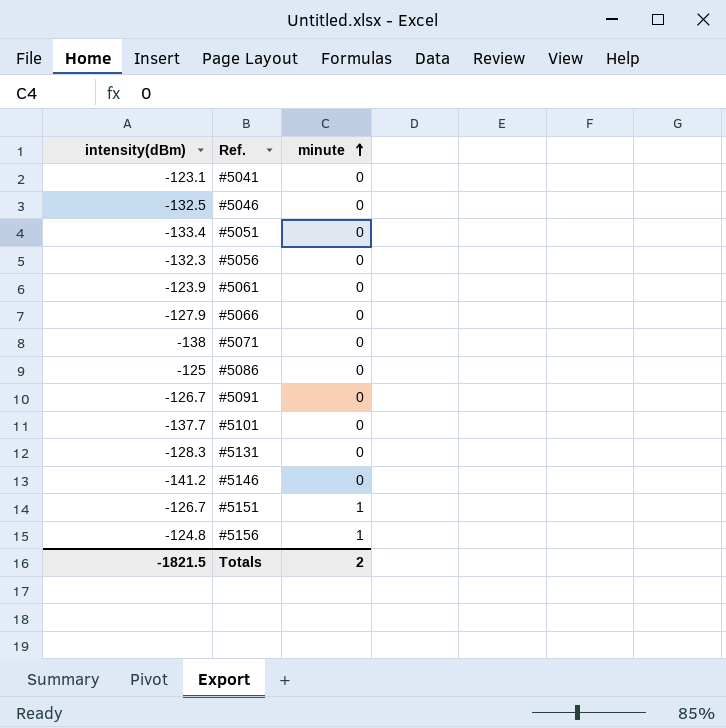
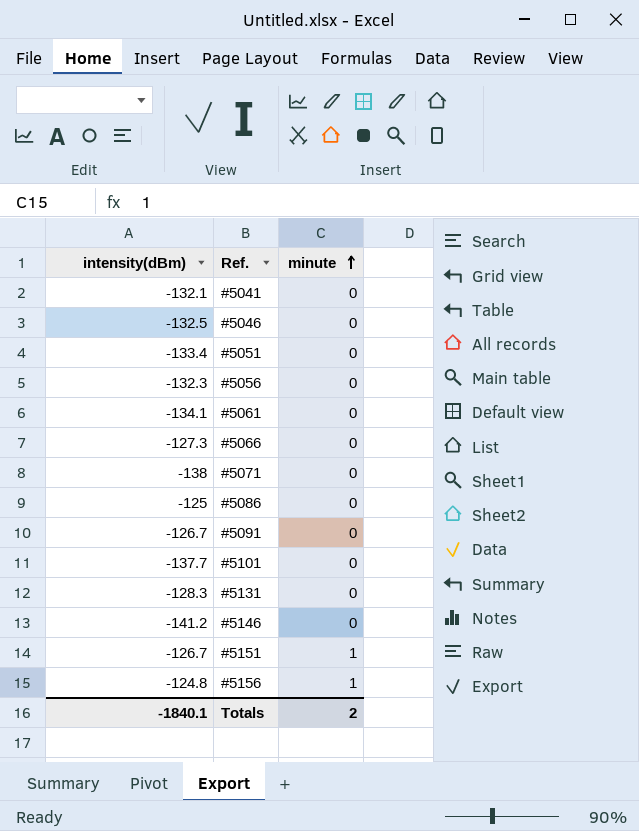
#5041 | intensity(dBm): -123.1 -> -132.1
#5061 | intensity(dBm): -123.9 -> -134.1
#5066 | intensity(dBm): -127.9 -> -127.3
Totals | intensity(dBm): -1821.5 -> -1840.1

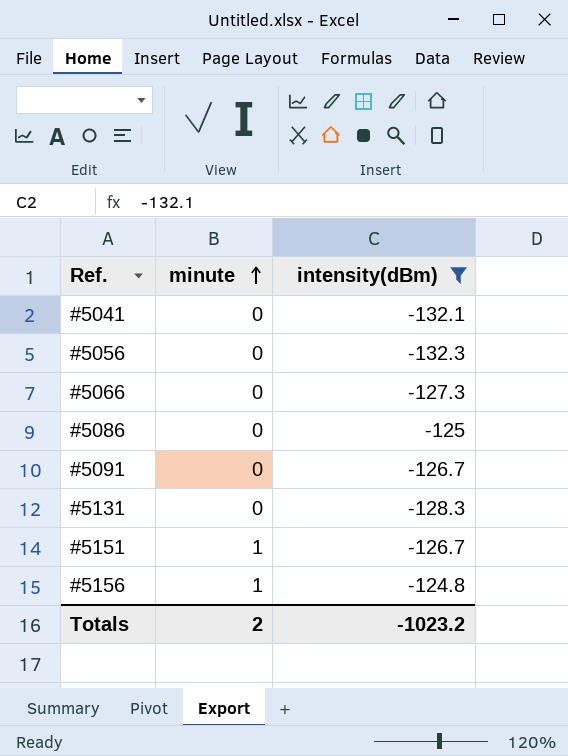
filter: none -> intensity(dBm) >= -132.3
column intensity(dBm) | position: 1 -> 3
Totals | intensity(dBm): -1840.1 -> -1023.2

